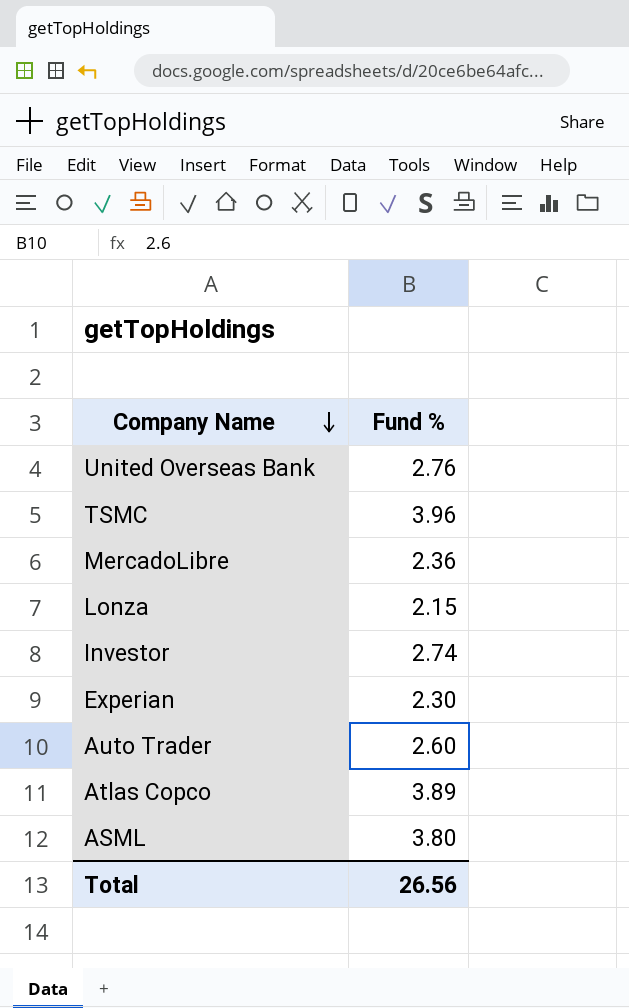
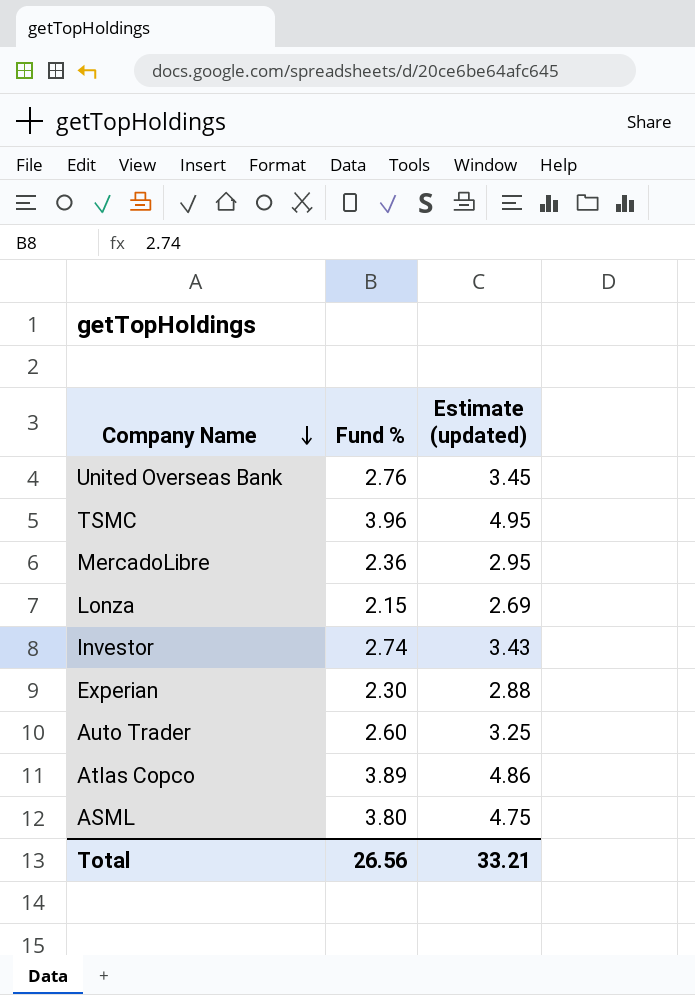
column Estimate (updated) | formula: none -> [Fund %] * 1.25

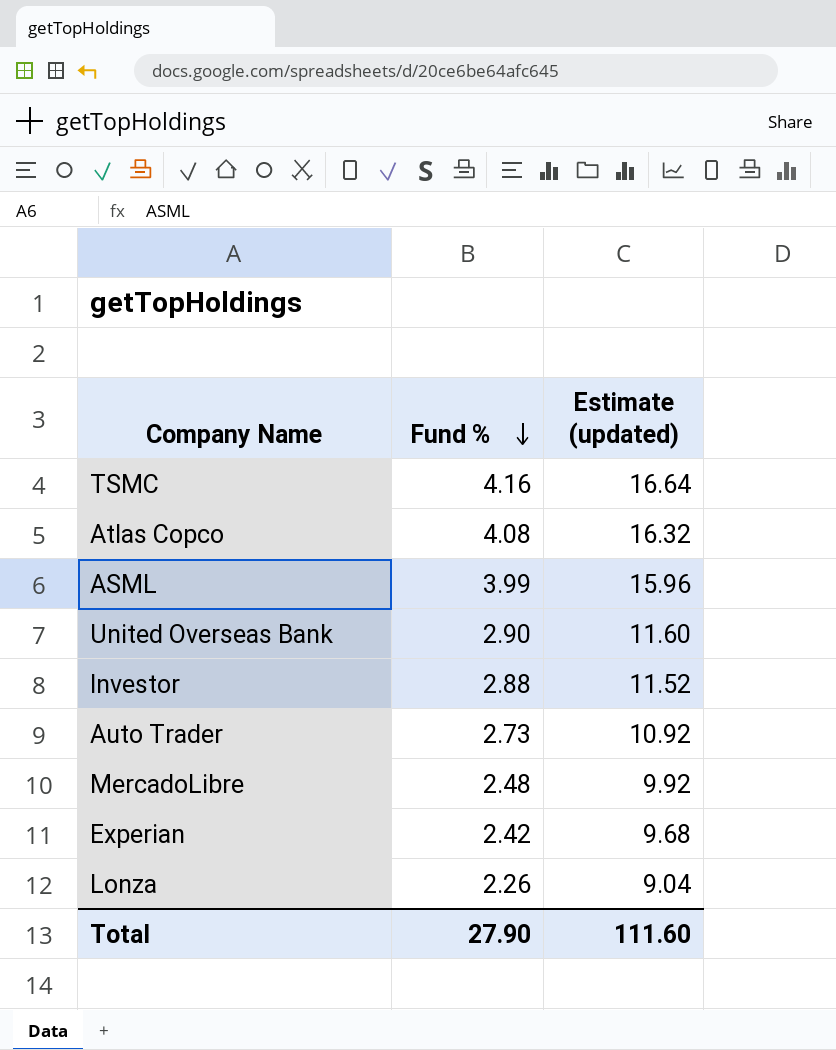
row order: Company Name descending -> Fund % descending
column Estimate (updated) | formula: [Fund %] * 1.25 -> [Fund %] * 4
TSMC | Fund %: 3.96 -> 4.16
Atlas Copco | Fund %: 3.89 -> 4.08
ASML | Fund %: 3.80 -> 3.99
United Overseas Bank | Fund %: 2.76 -> 2.90
Investor | Fund %: 2.74 -> 2.88
Auto Trader | Fund %: 2.60 -> 2.73
MercadoLibre | Fund %: 2.36 -> 2.48
Experian | Fund %: 2.30 -> 2.42
Lonza | Fund %: 2.15 -> 2.26
Total | Fund %: 26.56 -> 27.90
Total | Estimate (updated): 33.21 -> 111.60

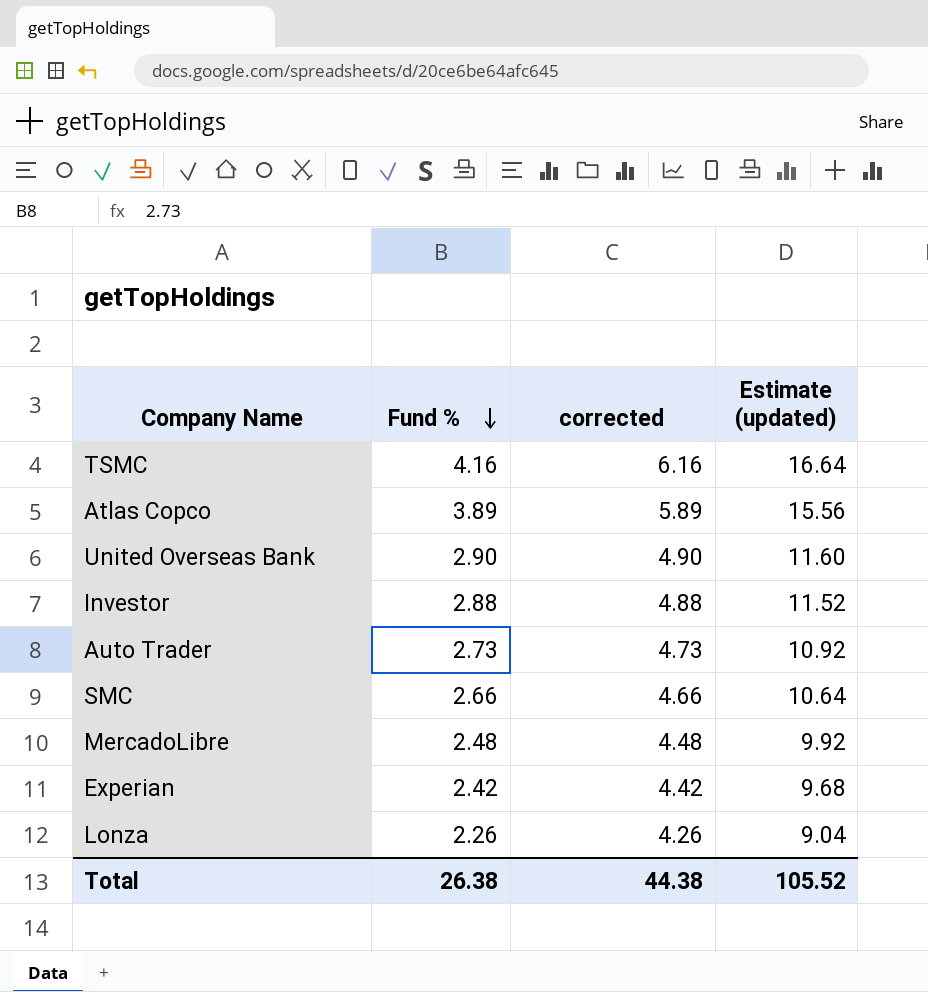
column corrected | formula: none -> [Fund %] + 2
row ASML: 3.99 | 15.96 -> none
Atlas Copco | Fund %: 4.08 -> 3.89
Atlas Copco | Estimate (updated): 16.32 -> 15.56
row SMC: none -> 2.66 | 4.66 | 10.64
Total | Fund %: 27.90 -> 26.38
Total | Estimate (updated): 111.60 -> 105.52

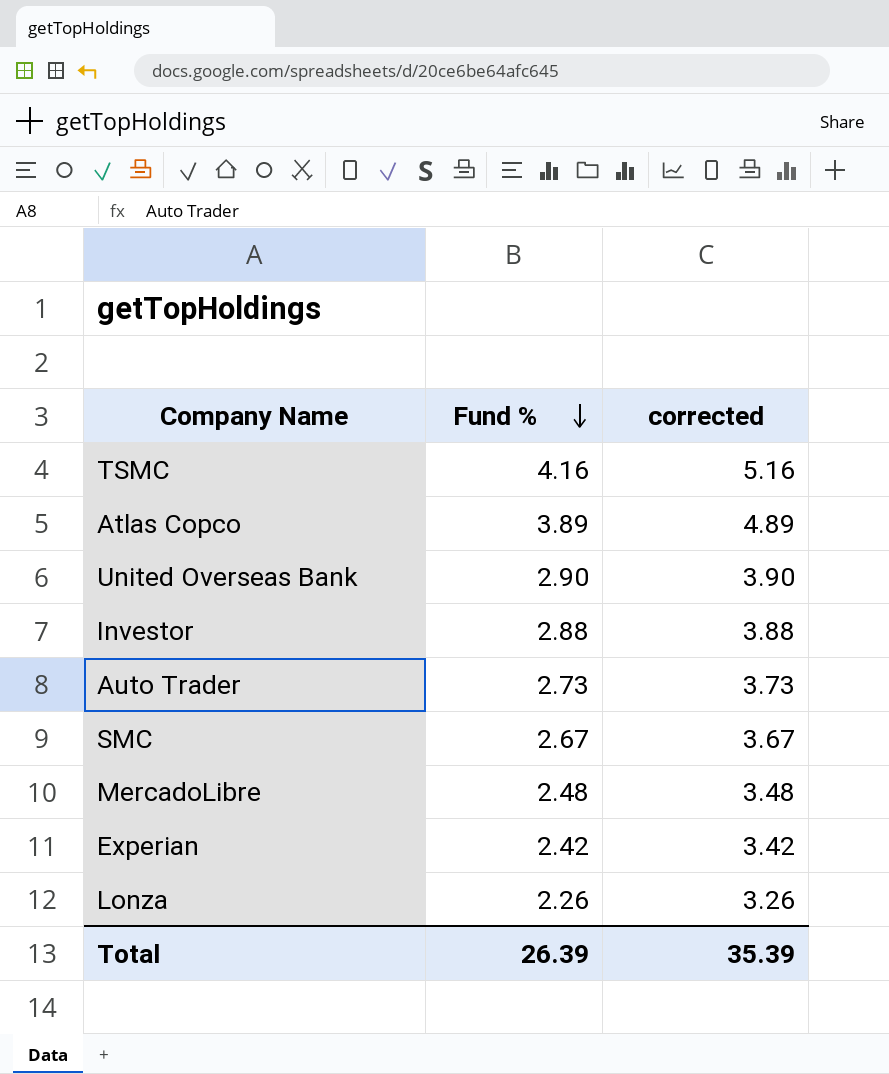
column Estimate (updated) | formula: [Fund %] * 4 -> none
column corrected | formula: [Fund %] + 2 -> [Fund %] + 1
SMC | Fund %: 2.66 -> 2.67
Total | Fund %: 26.38 -> 26.39
Total | corrected: 44.38 -> 35.39

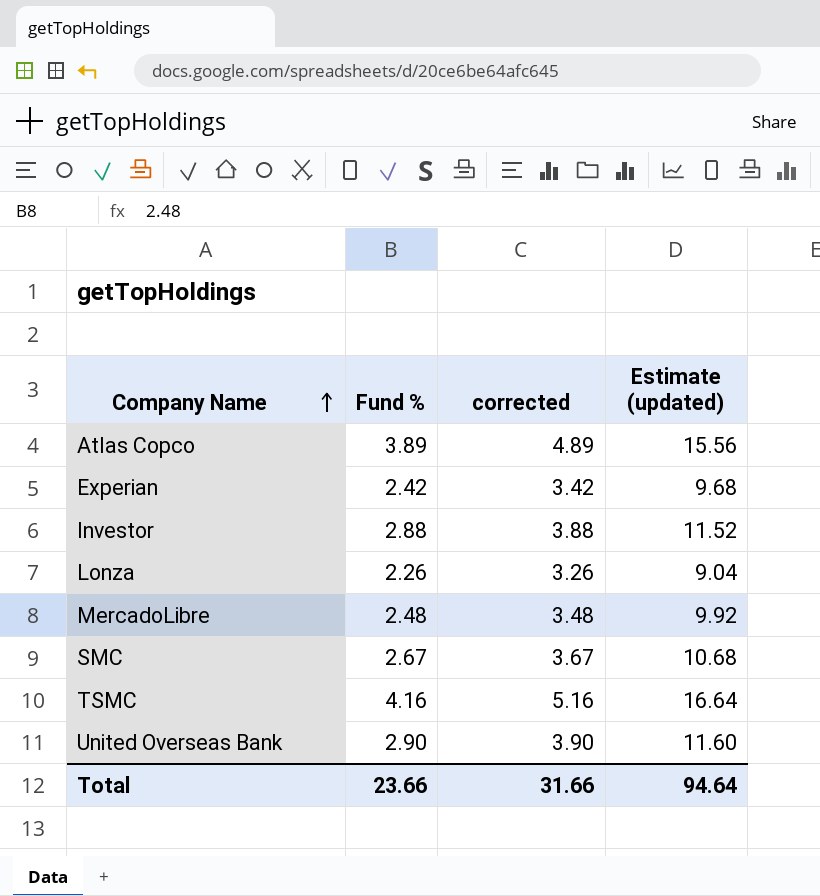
row order: Fund % descending -> Company Name ascending
column Estimate (updated) | formula: none -> [Fund %] * 4
row Auto Trader: 2.73 | 3.73 -> none
Total | Fund %: 26.39 -> 23.66
Total | corrected: 35.39 -> 31.66

